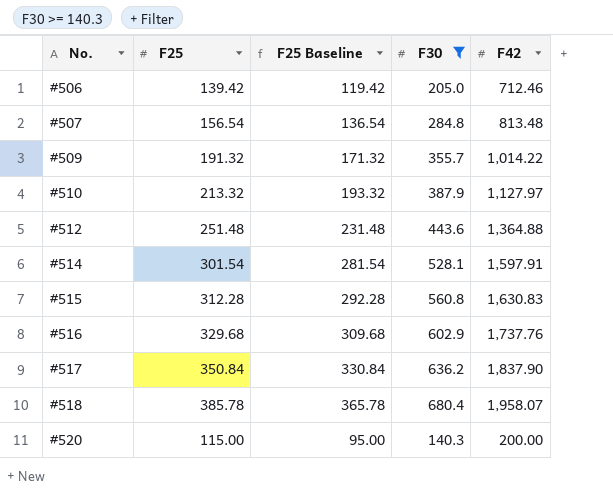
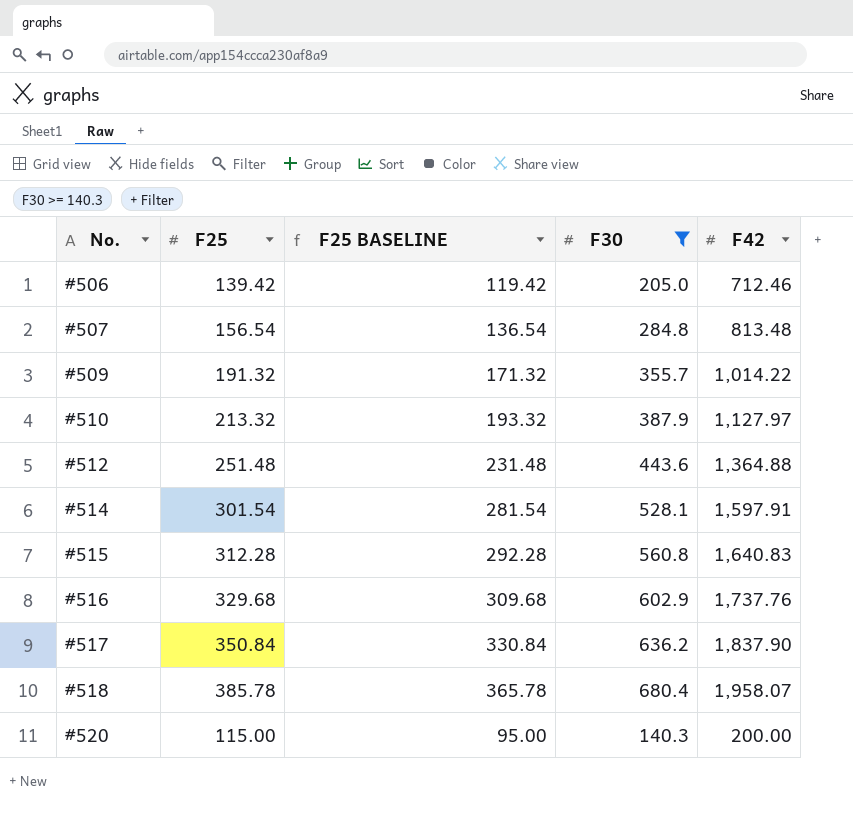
column name: F25 Baseline -> F25 BASELINE
#515 | F42: 1,630.83 -> 1,640.83

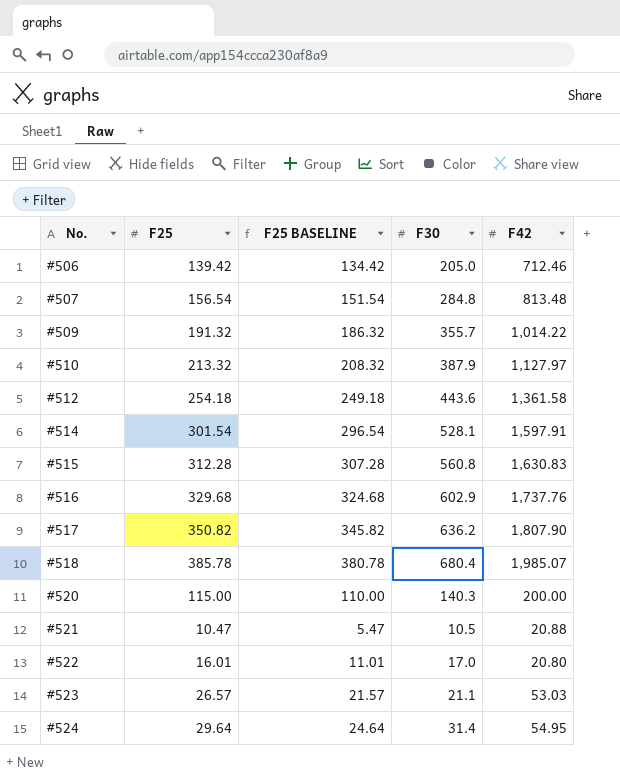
filter: F30 >= 140.3 -> none
column F25 BASELINE | formula: [F25] - 20 -> [F25] - 5
#512 | F25: 251.48 -> 254.18
#512 | F42: 1,364.88 -> 1,361.58
#515 | F42: 1,640.83 -> 1,630.83
#517 | F25: 350.84 -> 350.82
#517 | F42: 1,837.90 -> 1,807.90
#518 | F42: 1,958.07 -> 1,985.07

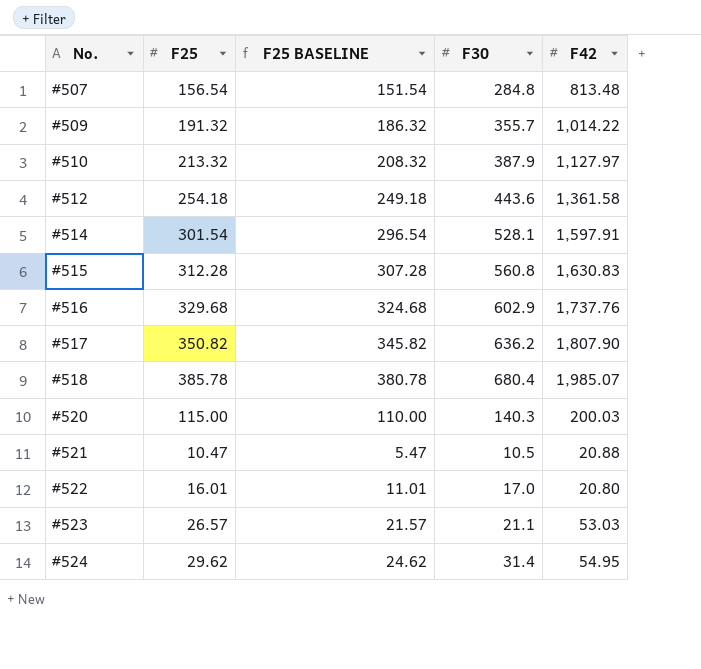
row #506: 139.42 | 134.42 | 205.0 | 712.46 -> none
#520 | F42: 200.00 -> 200.03
#524 | F25: 29.64 -> 29.62
#524 | F25 BASELINE: 24.64 -> 24.62

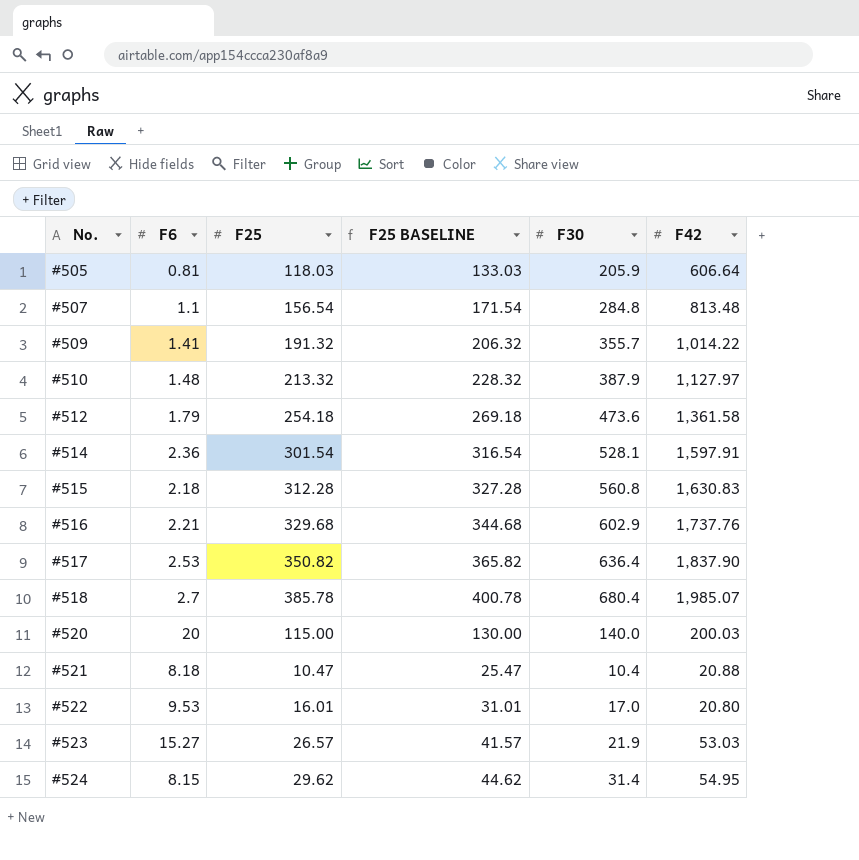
column F6 | position: none -> 2
column F25 BASELINE | formula: [F25] - 5 -> [F25] + 15
row #505: none -> 0.81 | 118.03 | 133.03 | 205.9 | 606.64
#512 | F30: 443.6 -> 473.6
#517 | F30: 636.2 -> 636.4
#517 | F42: 1,807.90 -> 1,837.90
#520 | F30: 140.3 -> 140.0
#521 | F30: 10.5 -> 10.4
#523 | F30: 21.1 -> 21.9

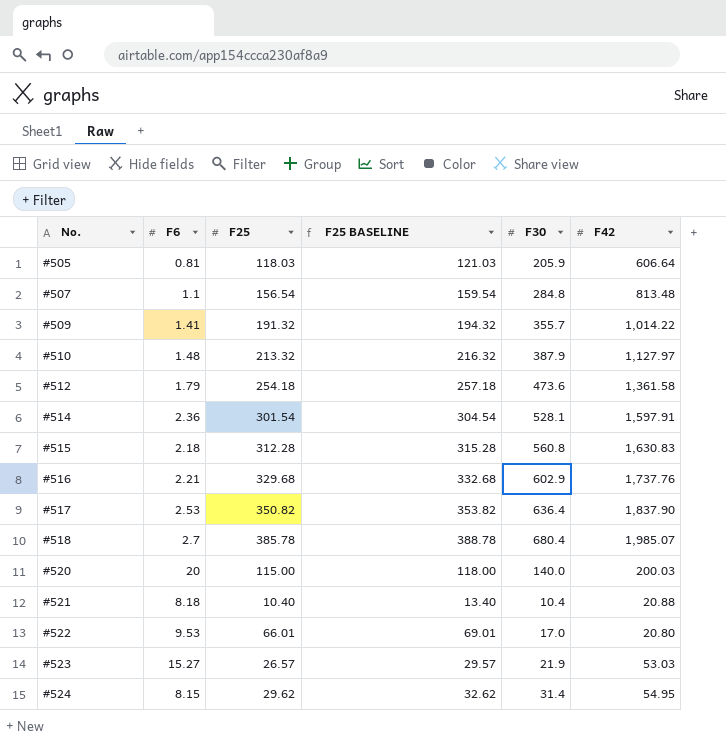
column F25 BASELINE | formula: [F25] + 15 -> [F25] + 3
#521 | F25: 10.47 -> 10.40
#522 | F25: 16.01 -> 66.01

